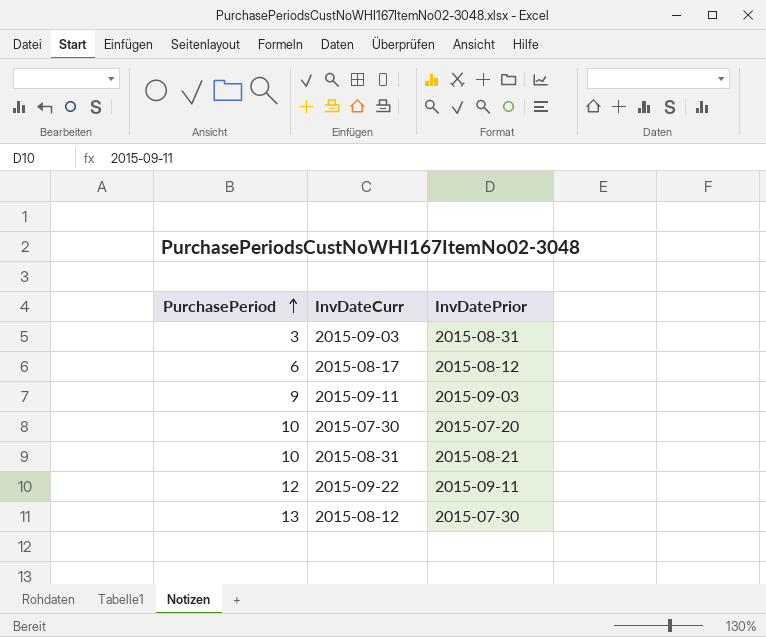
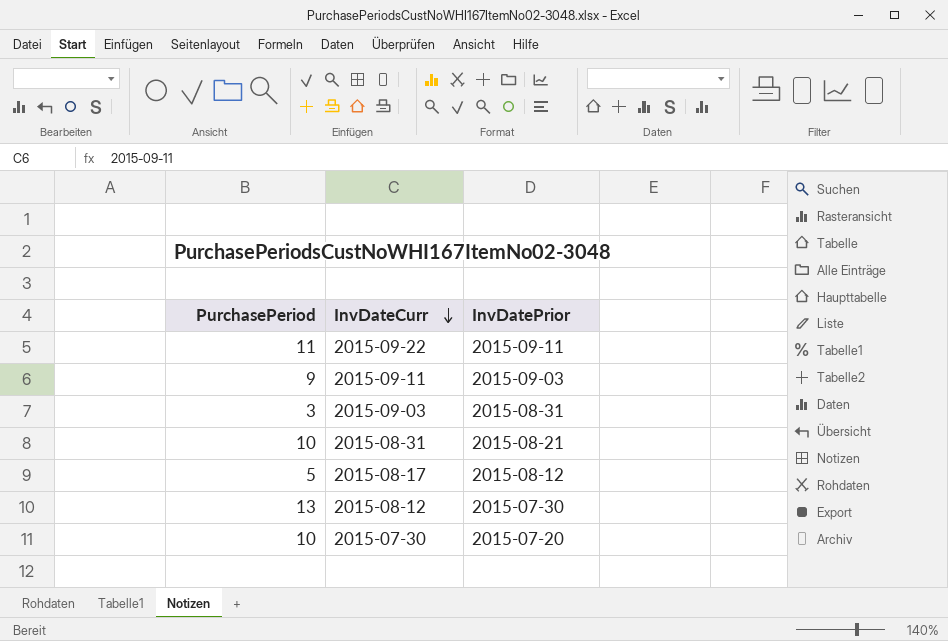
row order: PurchasePeriod ascending -> InvDateCurr descending
2015-09-22 | PurchasePeriod: 12 -> 11
2015-08-17 | PurchasePeriod: 6 -> 5

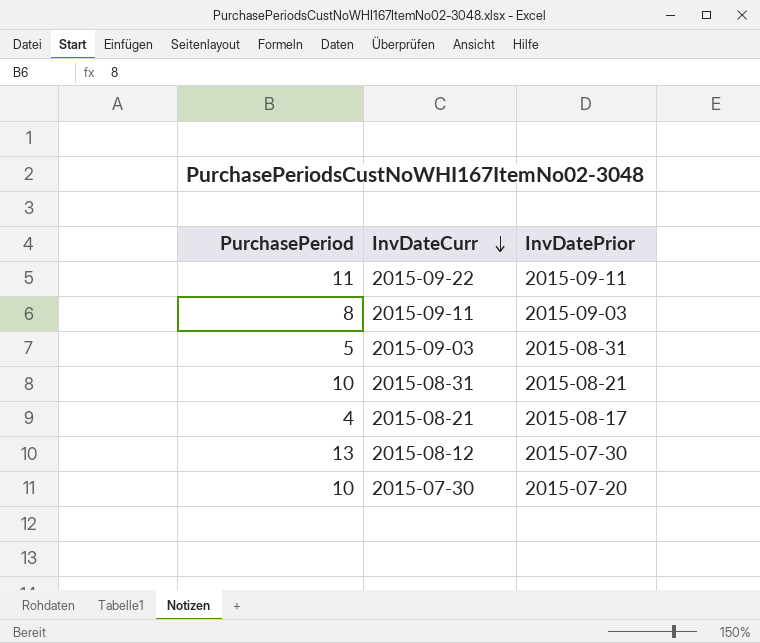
row 2015-08-17: 5 | 2015-08-12 -> none
2015-09-11 | PurchasePeriod: 9 -> 8
2015-09-03 | PurchasePeriod: 3 -> 5
row 2015-08-21: none -> 4 | 2015-08-17

